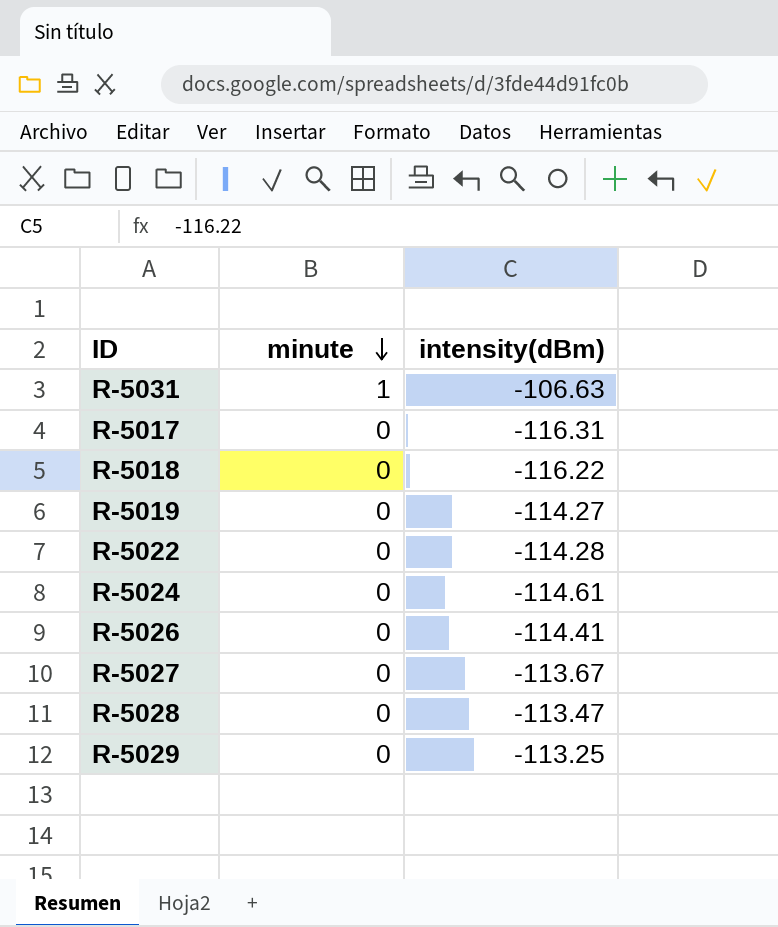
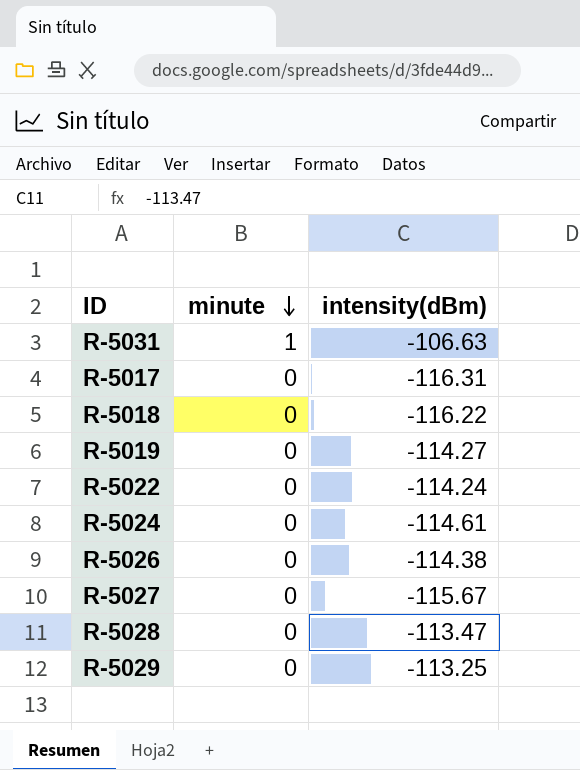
R-5022 | intensity(dBm): -114.28 -> -114.24
R-5026 | intensity(dBm): -114.41 -> -114.38
R-5027 | intensity(dBm): -113.67 -> -115.67

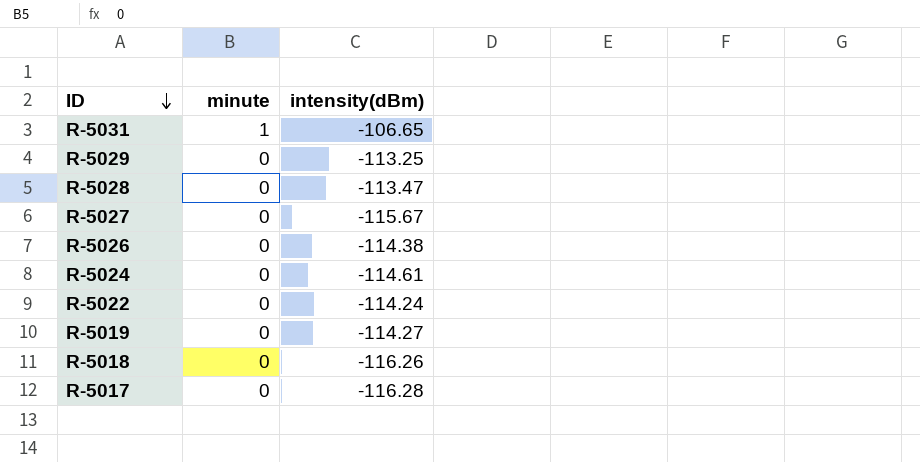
row order: minute descending -> ID descending
R-5031 | intensity(dBm): -106.63 -> -106.65
R-5018 | intensity(dBm): -116.22 -> -116.26
R-5017 | intensity(dBm): -116.31 -> -116.28

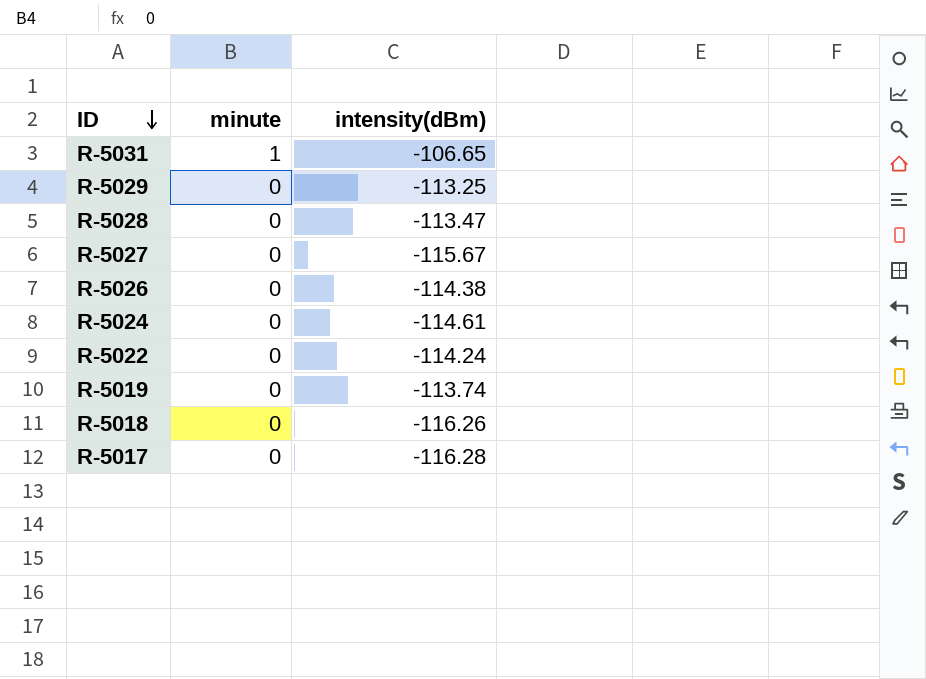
R-5019 | intensity(dBm): -114.27 -> -113.74

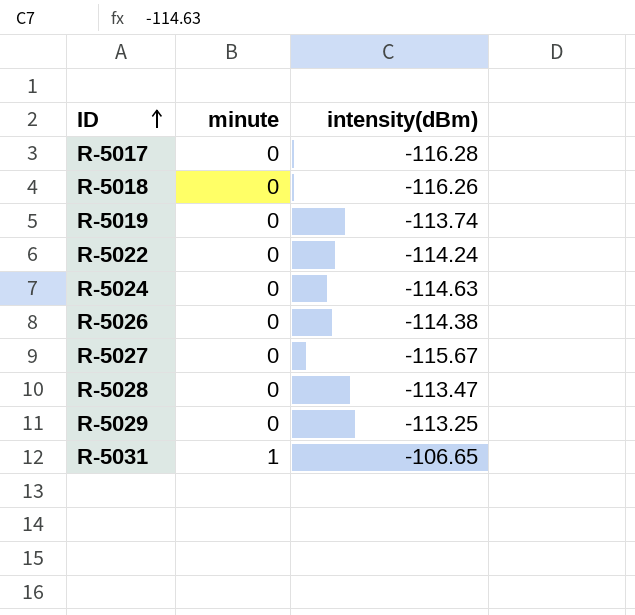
row order: ID descending -> ID ascending
R-5024 | intensity(dBm): -114.61 -> -114.63

